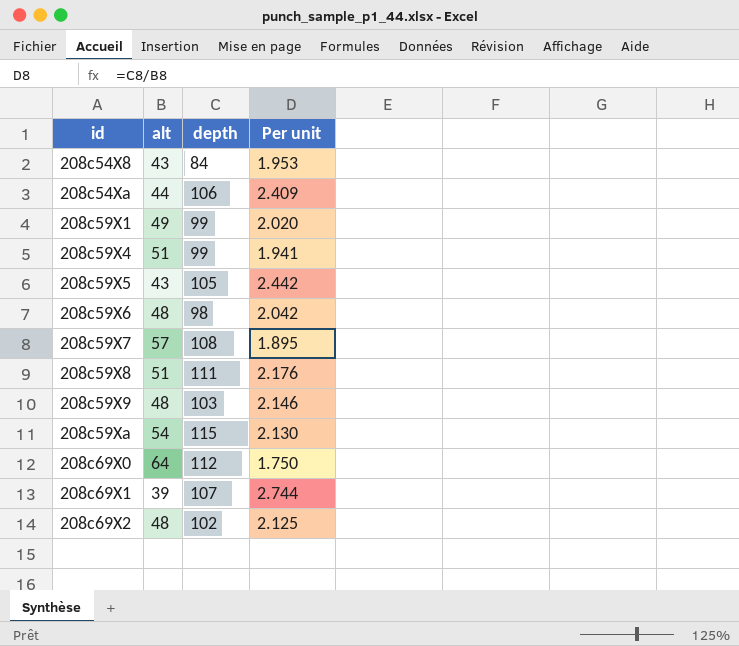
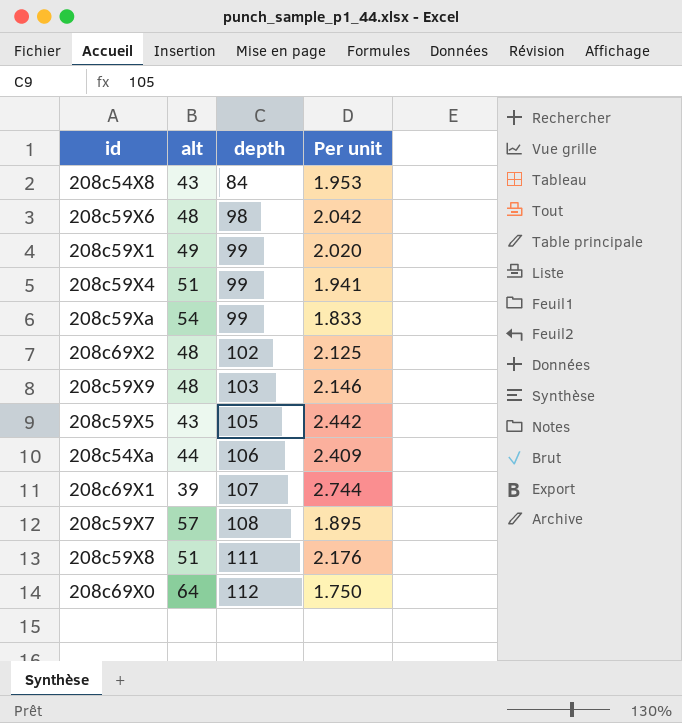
row order: id ascending -> depth ascending
208c59Xa | depth: 115 -> 99
208c59Xa | Per unit: 2.130 -> 1.833

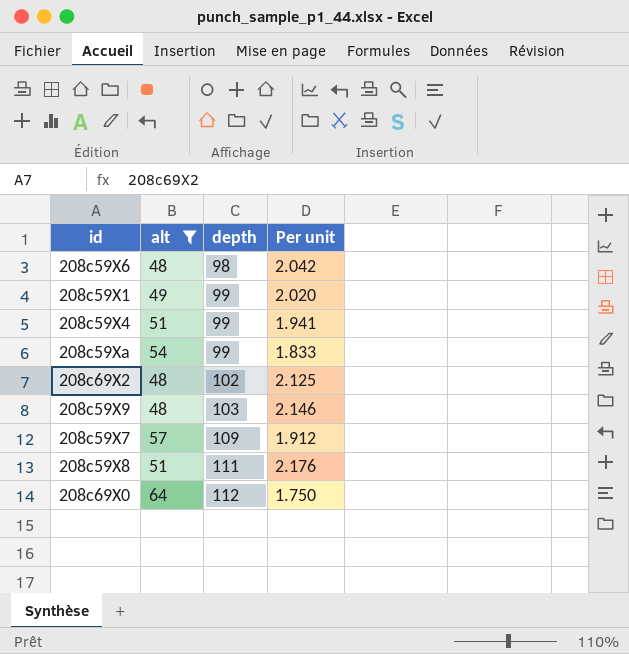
filter: none -> alt >= 48
208c59X7 | depth: 108 -> 109
208c59X7 | Per unit: 1.895 -> 1.912

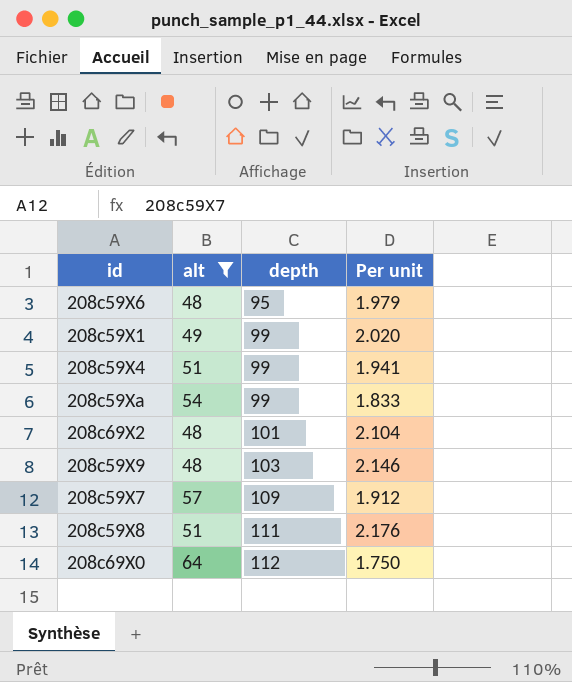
208c59X6 | depth: 98 -> 95
208c59X6 | Per unit: 2.042 -> 1.979
208c69X2 | depth: 102 -> 101
208c69X2 | Per unit: 2.125 -> 2.104

